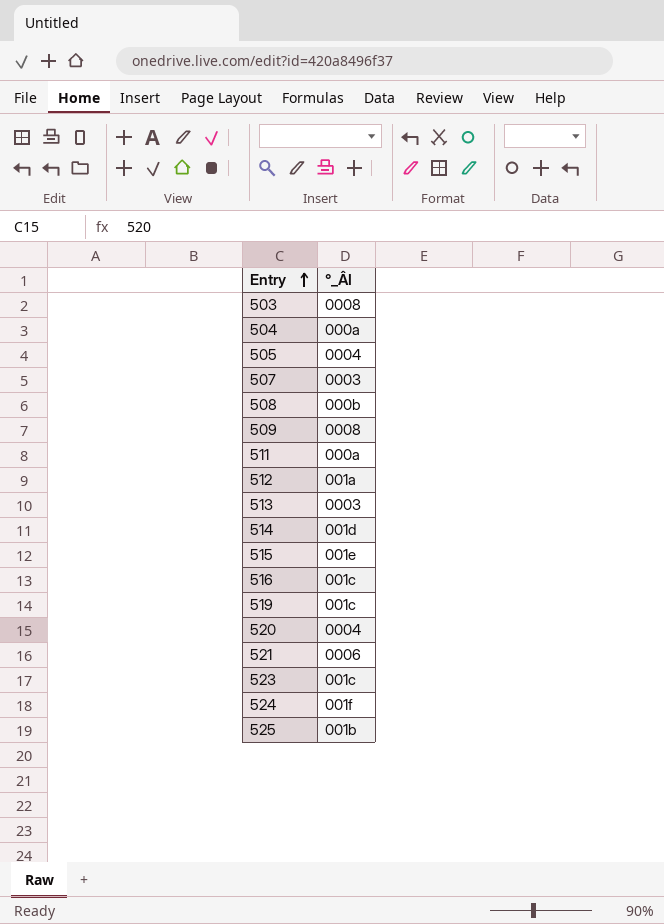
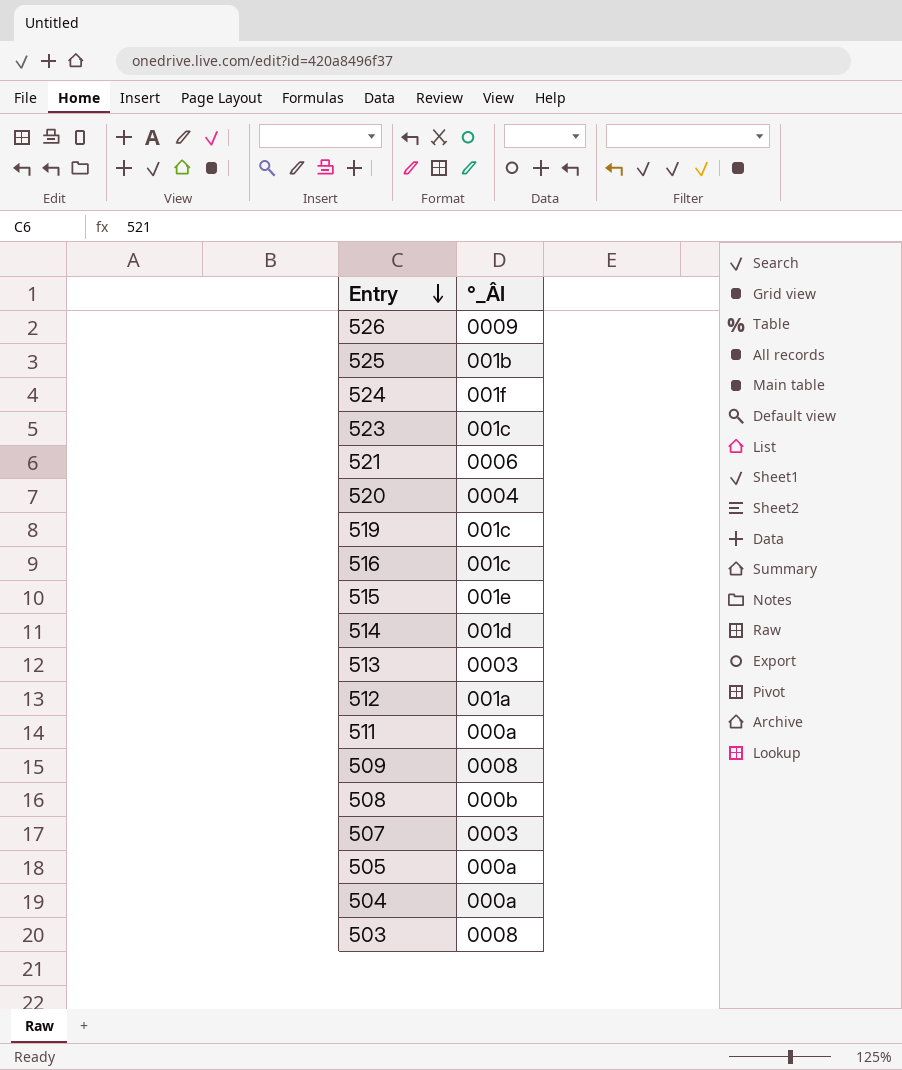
row order: Entry ascending -> Entry descending
row 526: none -> 0009
505 | °_ÂI: 0004 -> 000a

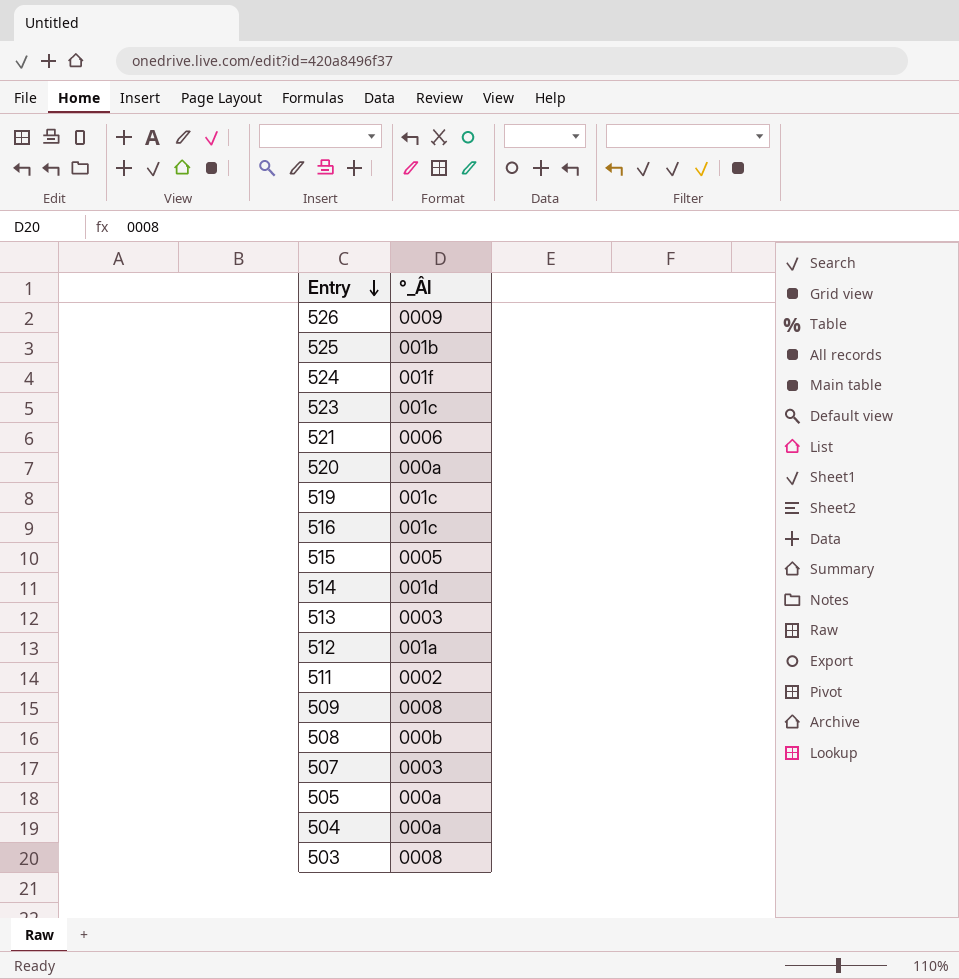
520 | °_ÂI: 0004 -> 000a
515 | °_ÂI: 001e -> 0005
511 | °_ÂI: 000a -> 0002

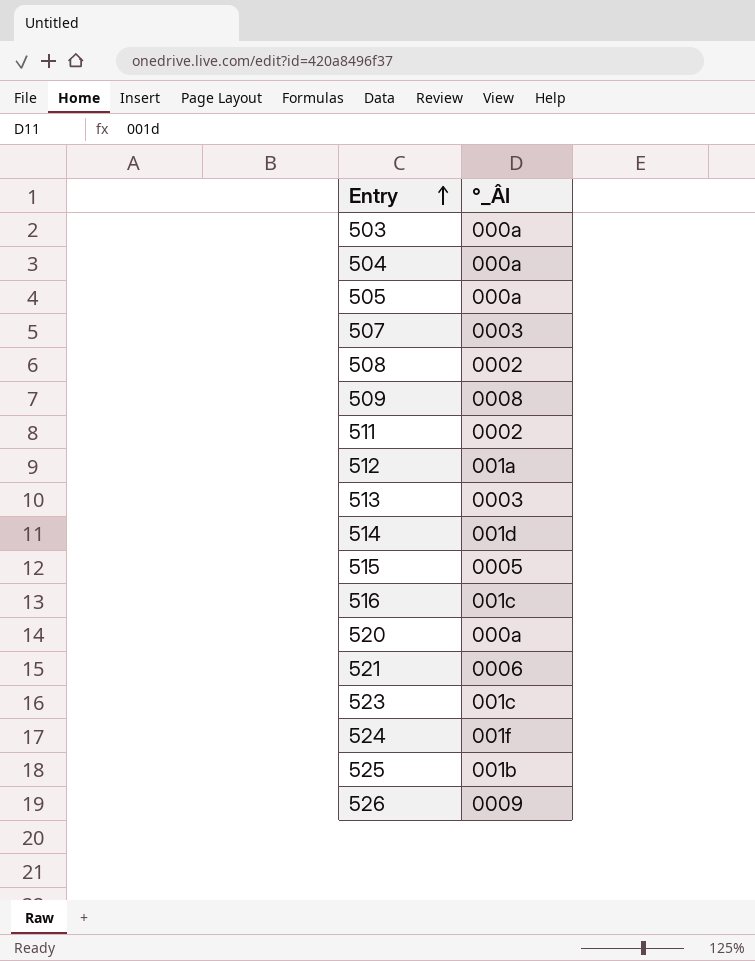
row order: Entry descending -> Entry ascending
row 519: 001c -> none
503 | °_ÂI: 0008 -> 000a
508 | °_ÂI: 000b -> 0002

